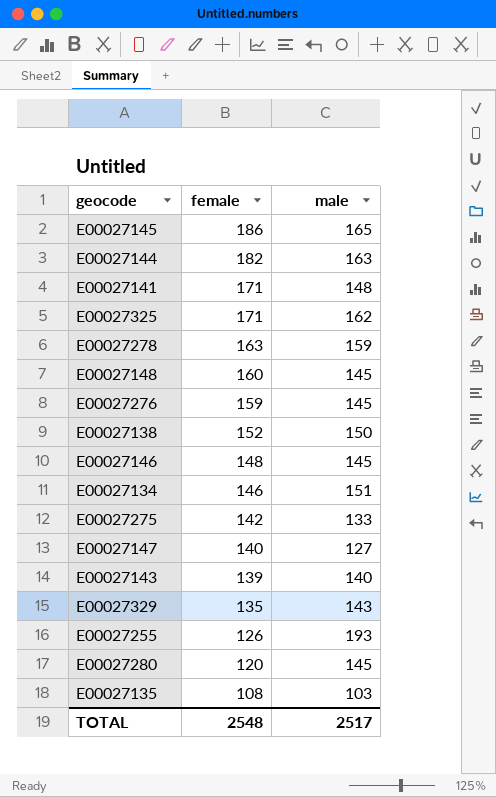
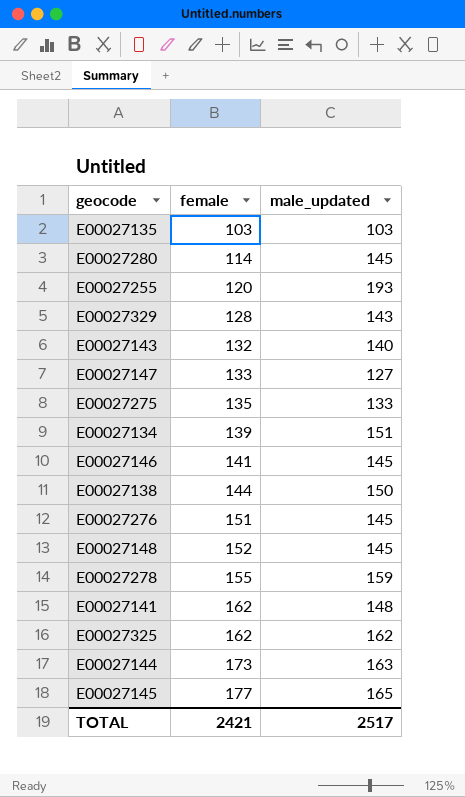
row order: female descending -> female ascending
column name: male -> male_updated
E00027135 | female: 108 -> 103
E00027280 | female: 120 -> 114
E00027255 | female: 126 -> 120
E00027329 | female: 135 -> 128
E00027143 | female: 139 -> 132
E00027147 | female: 140 -> 133
E00027275 | female: 142 -> 135
E00027134 | female: 146 -> 139
E00027146 | female: 148 -> 141
E00027138 | female: 152 -> 144
E00027276 | female: 159 -> 151
E00027148 | female: 160 -> 152
E00027278 | female: 163 -> 155
E00027141 | female: 171 -> 162
E00027325 | female: 171 -> 162
E00027144 | female: 182 -> 173
E00027145 | female: 186 -> 177
TOTAL | female: 2548 -> 2421

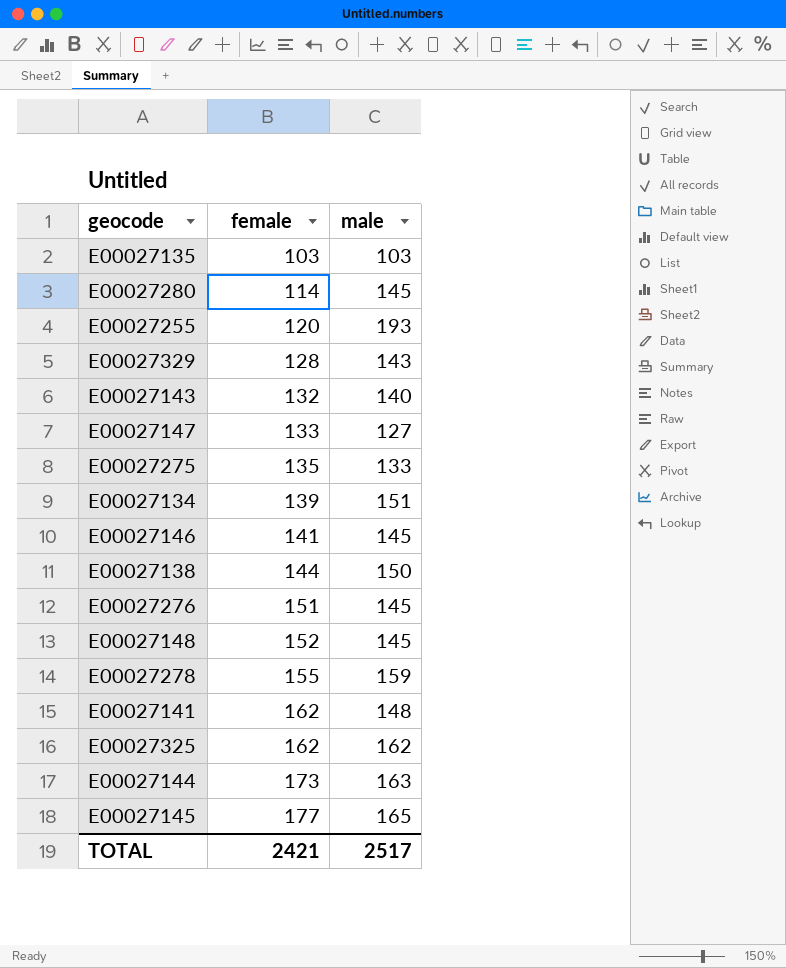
column name: male_updated -> male

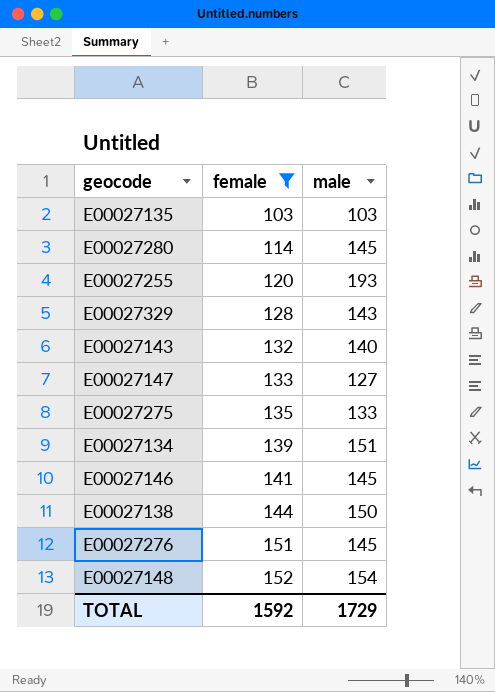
filter: none -> female <= 152
E00027148 | male: 145 -> 154
TOTAL | female: 2421 -> 1592
TOTAL | male: 2517 -> 1729

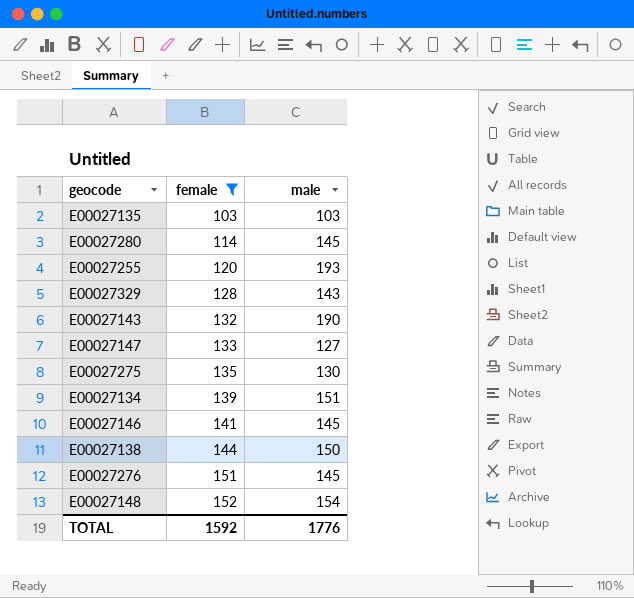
E00027143 | male: 140 -> 190
E00027275 | male: 133 -> 130
TOTAL | male: 1729 -> 1776

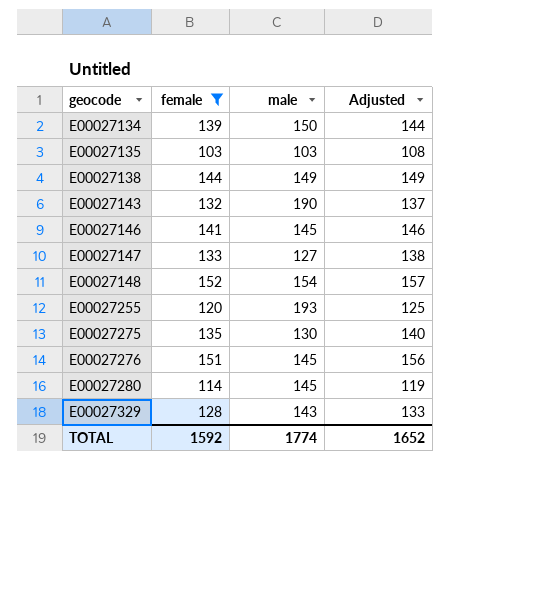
row order: female ascending -> geocode ascending
column Adjusted | formula: none -> [female] + 5
E00027134 | male: 151 -> 150
E00027138 | male: 150 -> 149
TOTAL | male: 1776 -> 1774

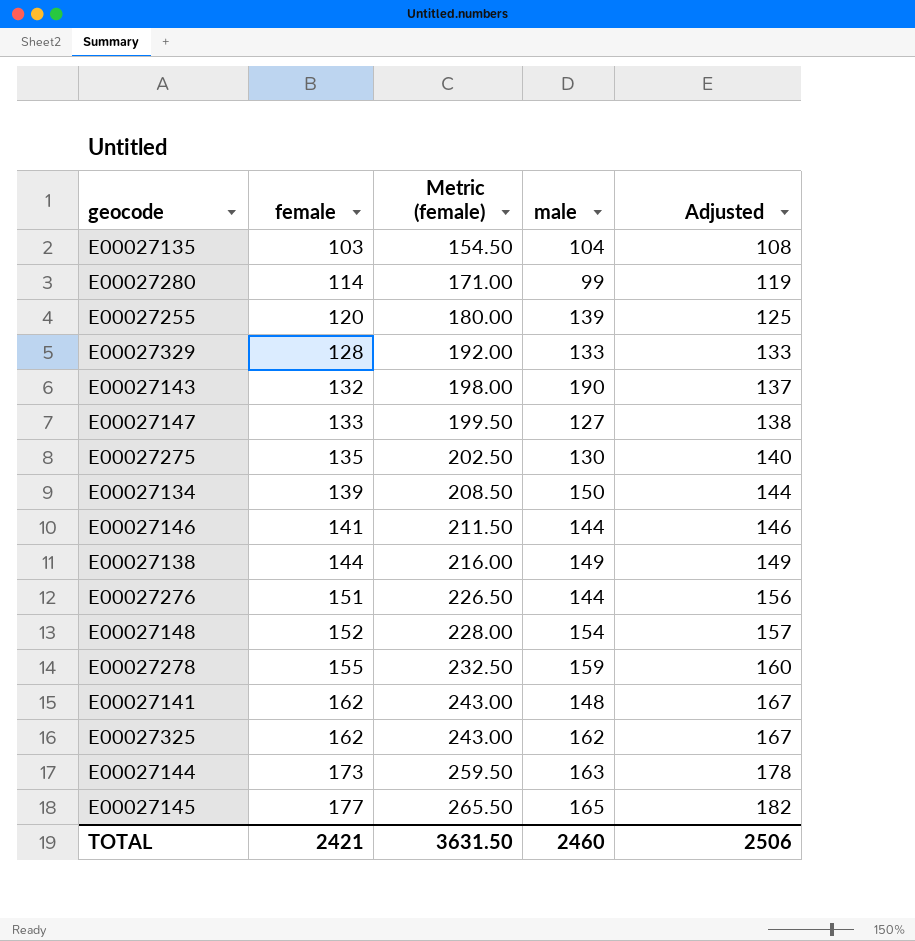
filter: female <= 152 -> none
row order: geocode ascending -> female ascending
column Metric (female) | formula: none -> [female] * 1.5
E00027135 | male: 103 -> 104
E00027280 | male: 145 -> 99
E00027255 | male: 193 -> 139
E00027329 | male: 143 -> 133
E00027146 | male: 145 -> 144
E00027276 | male: 145 -> 144
TOTAL | female: 1592 -> 2421
TOTAL | male: 1774 -> 2460
TOTAL | Adjusted: 1652 -> 2506

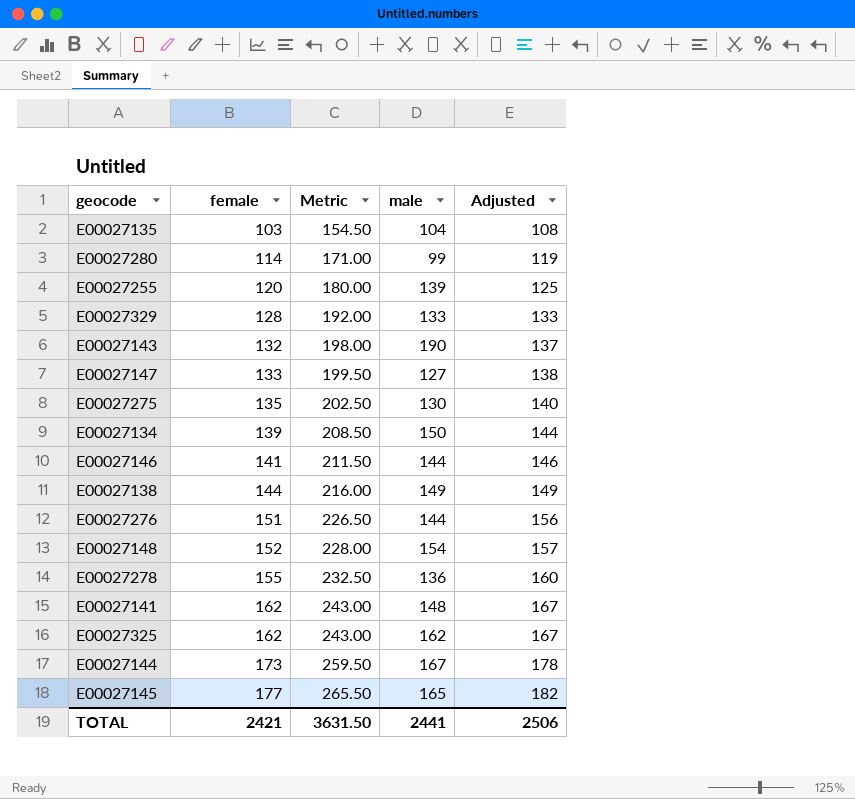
column name: Metric (female) -> Metric
E00027278 | male: 159 -> 136
E00027144 | male: 163 -> 167
TOTAL | male: 2460 -> 2441

